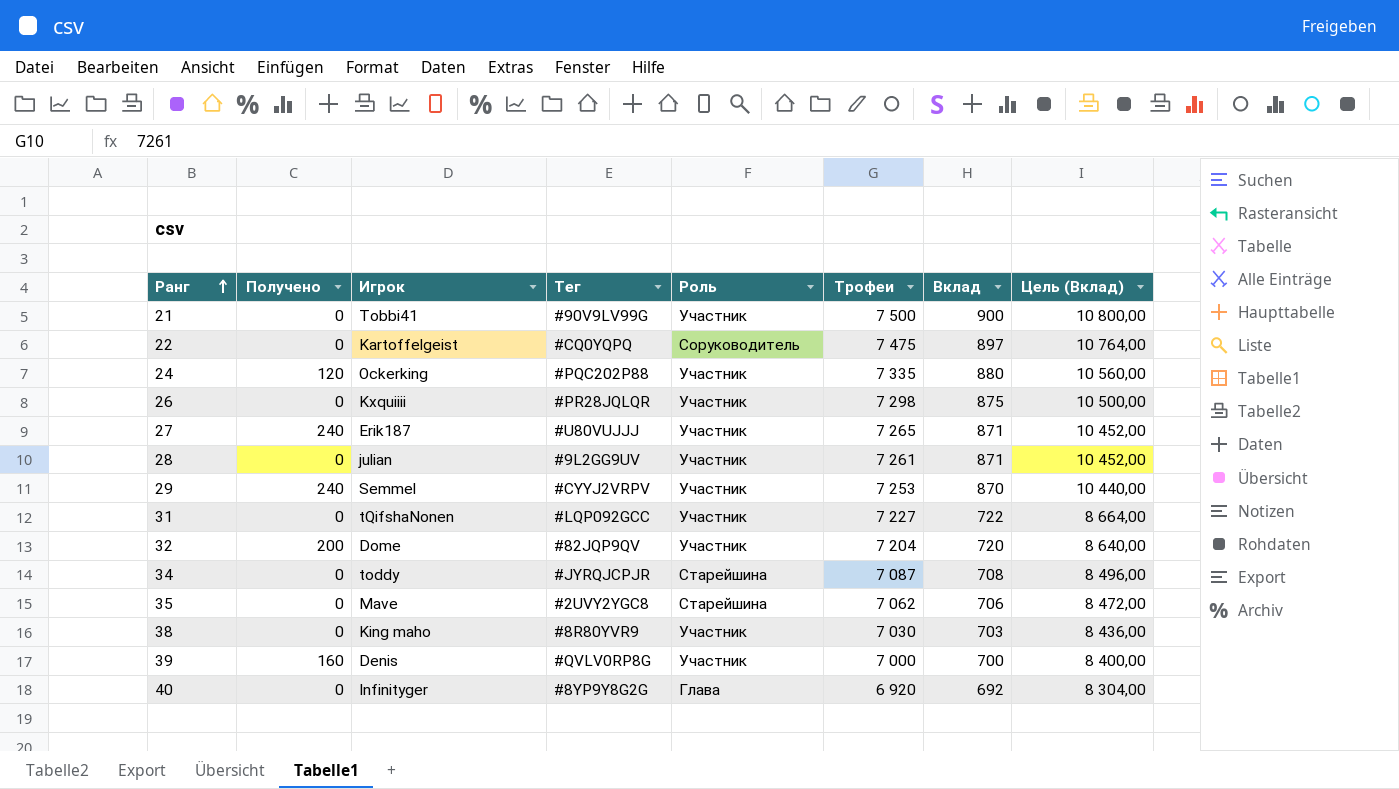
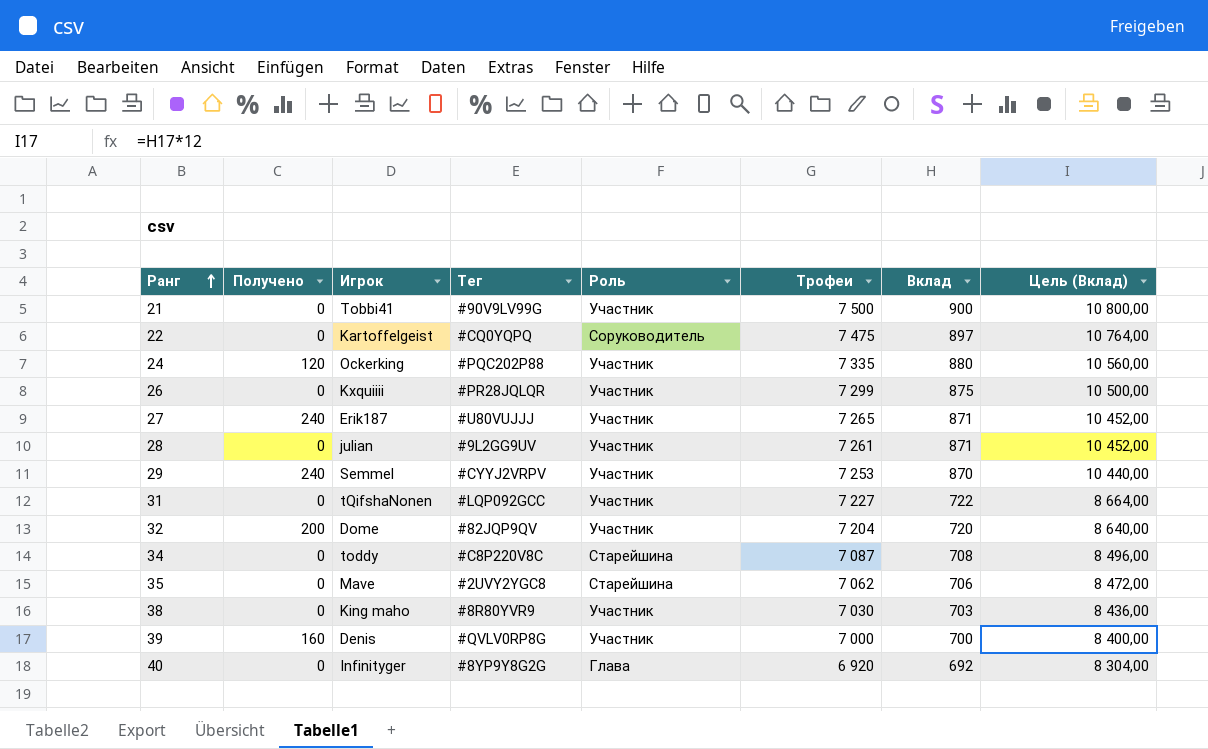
26 | Трофеи: 7 298 -> 7 299
34 | Тег: #JYRQJCPJR -> #C8P220V8C

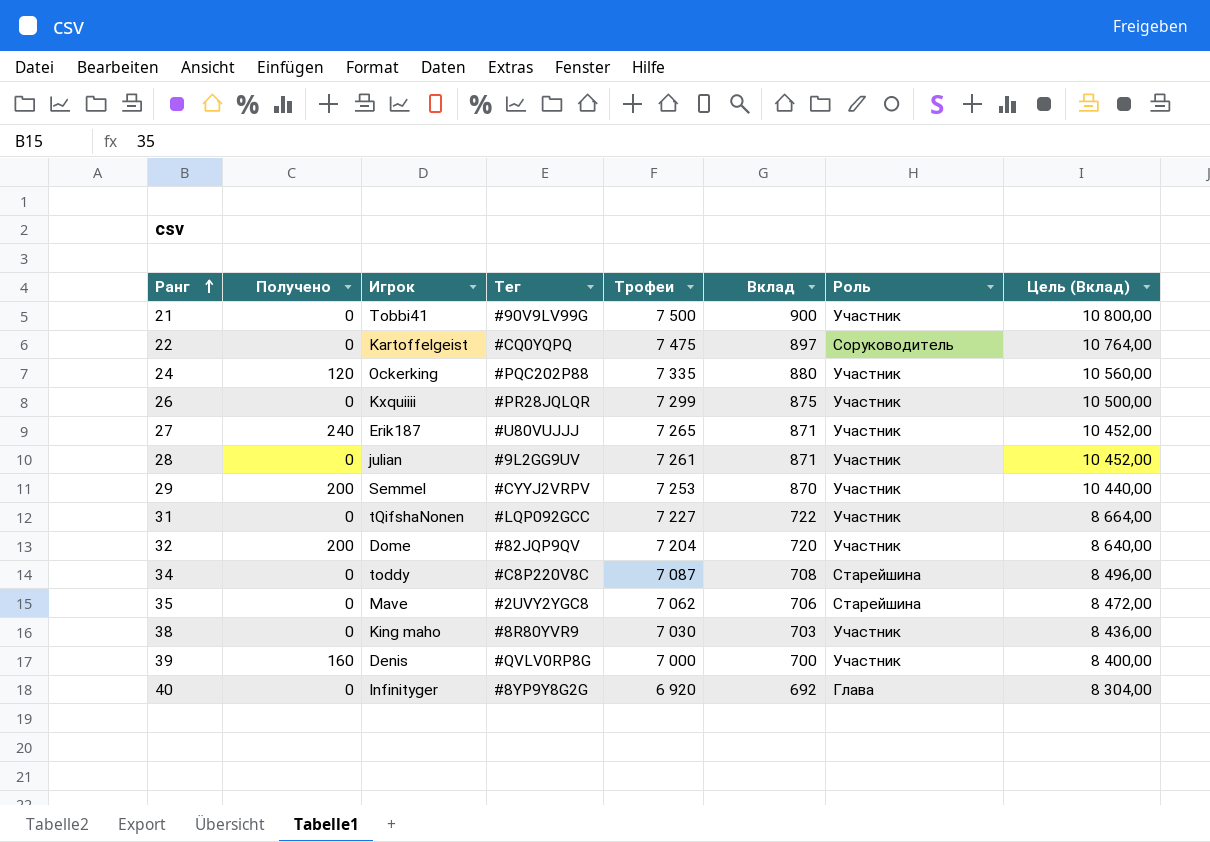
column Роль | position: 5 -> 7
29 | Получено: 240 -> 200

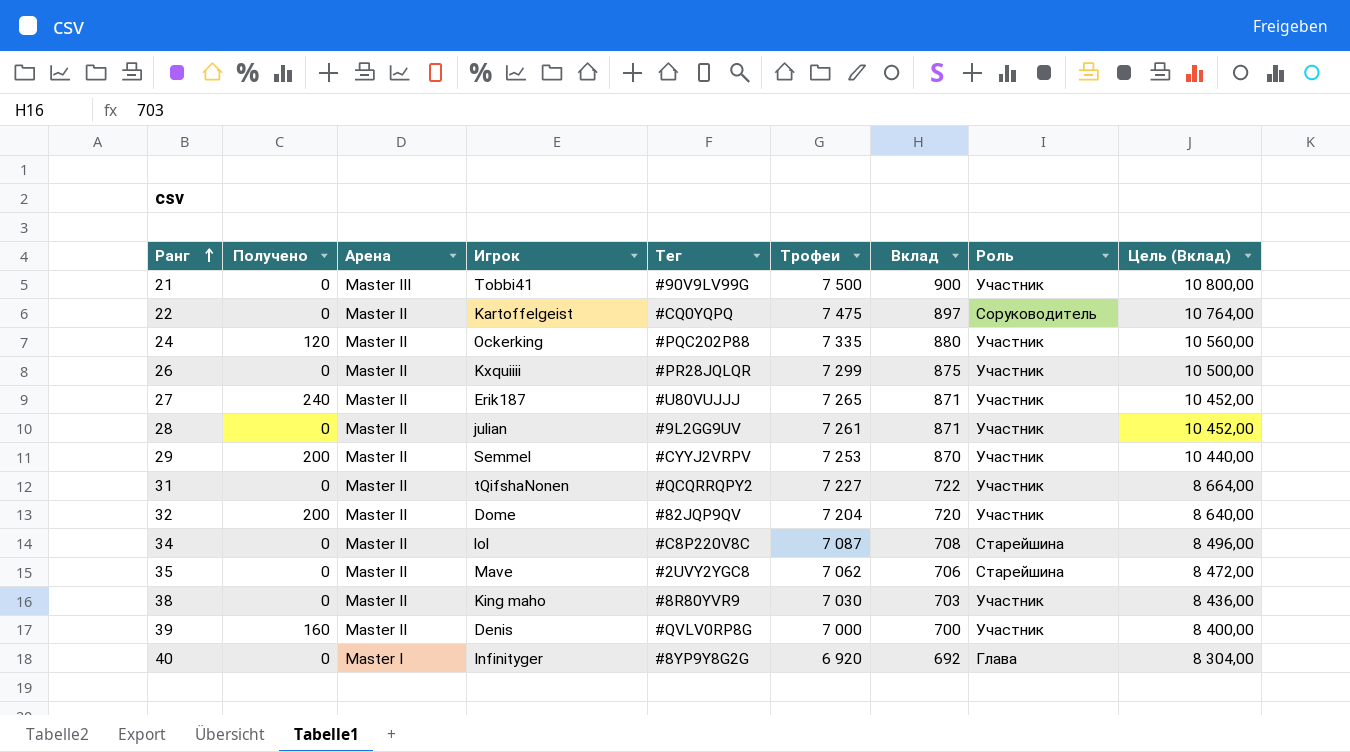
column Арена | position: none -> 3
31 | Тег: #LQP092GCC -> #QCQRRQPY2
34 | Игрок: toddy -> lol

